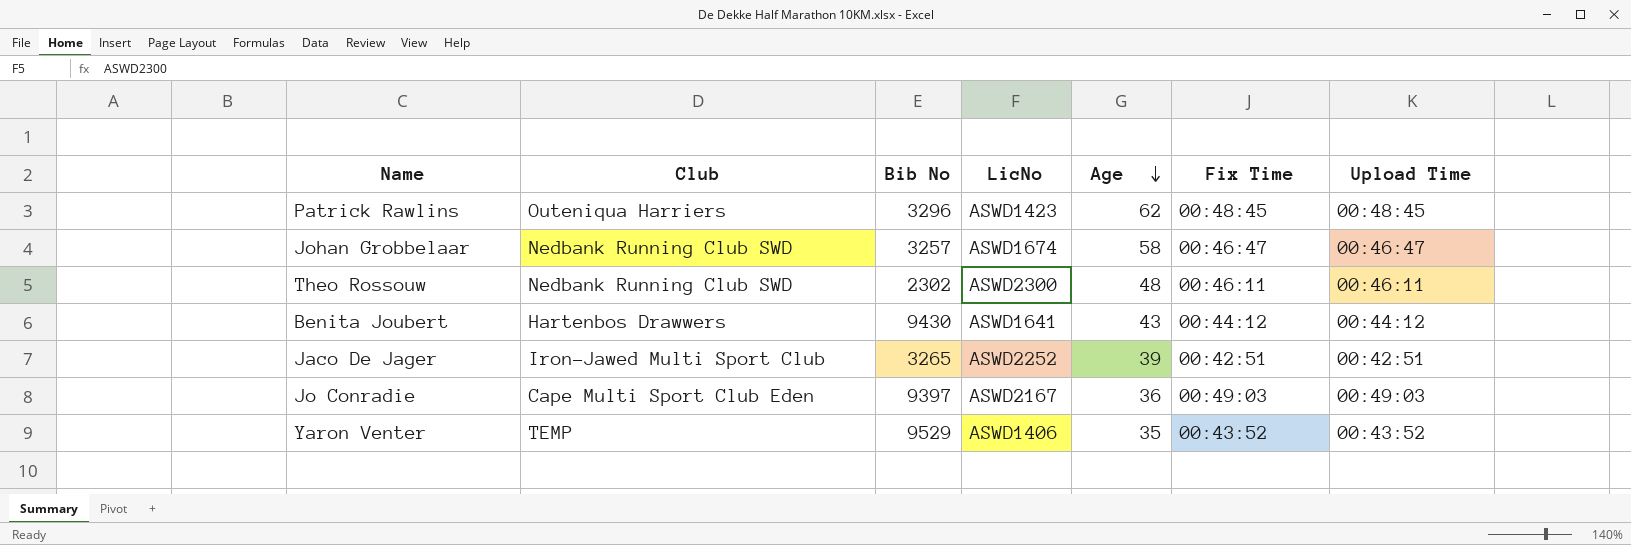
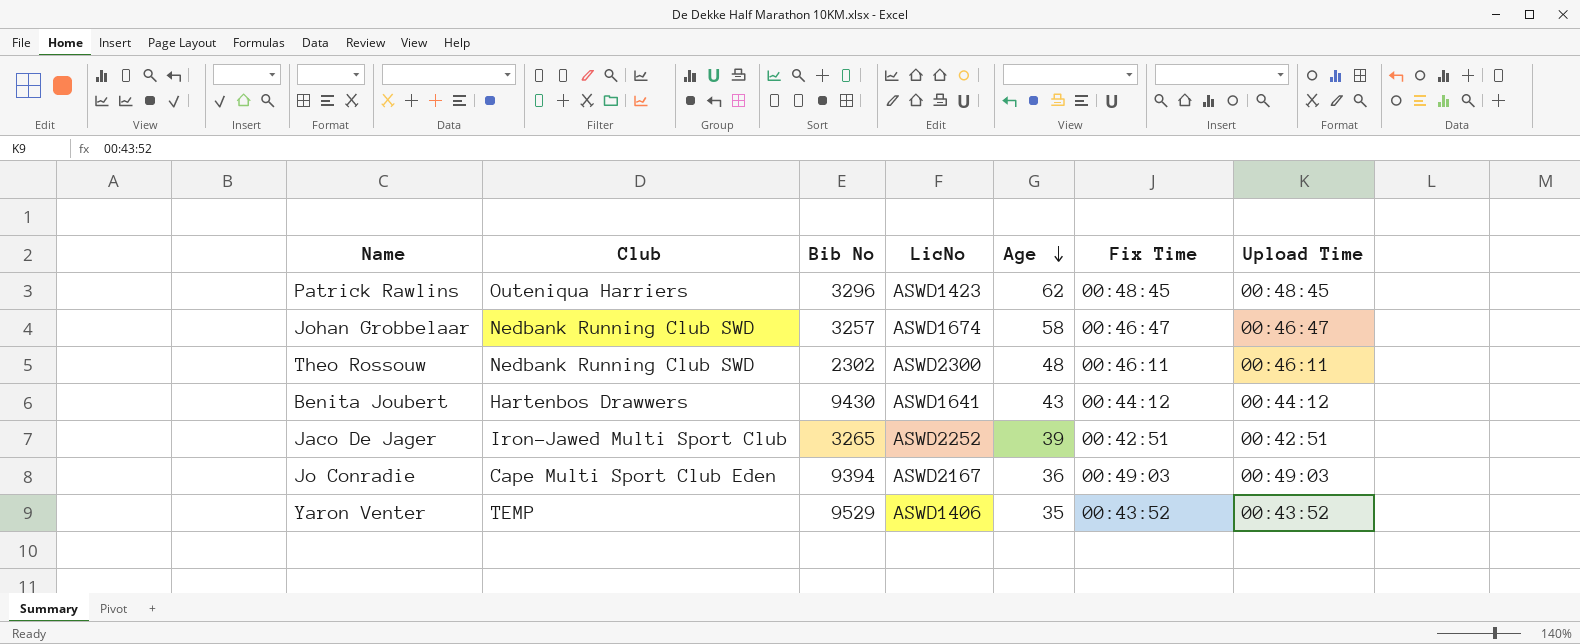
Jo Conradie | Bib No: 9397 -> 9394

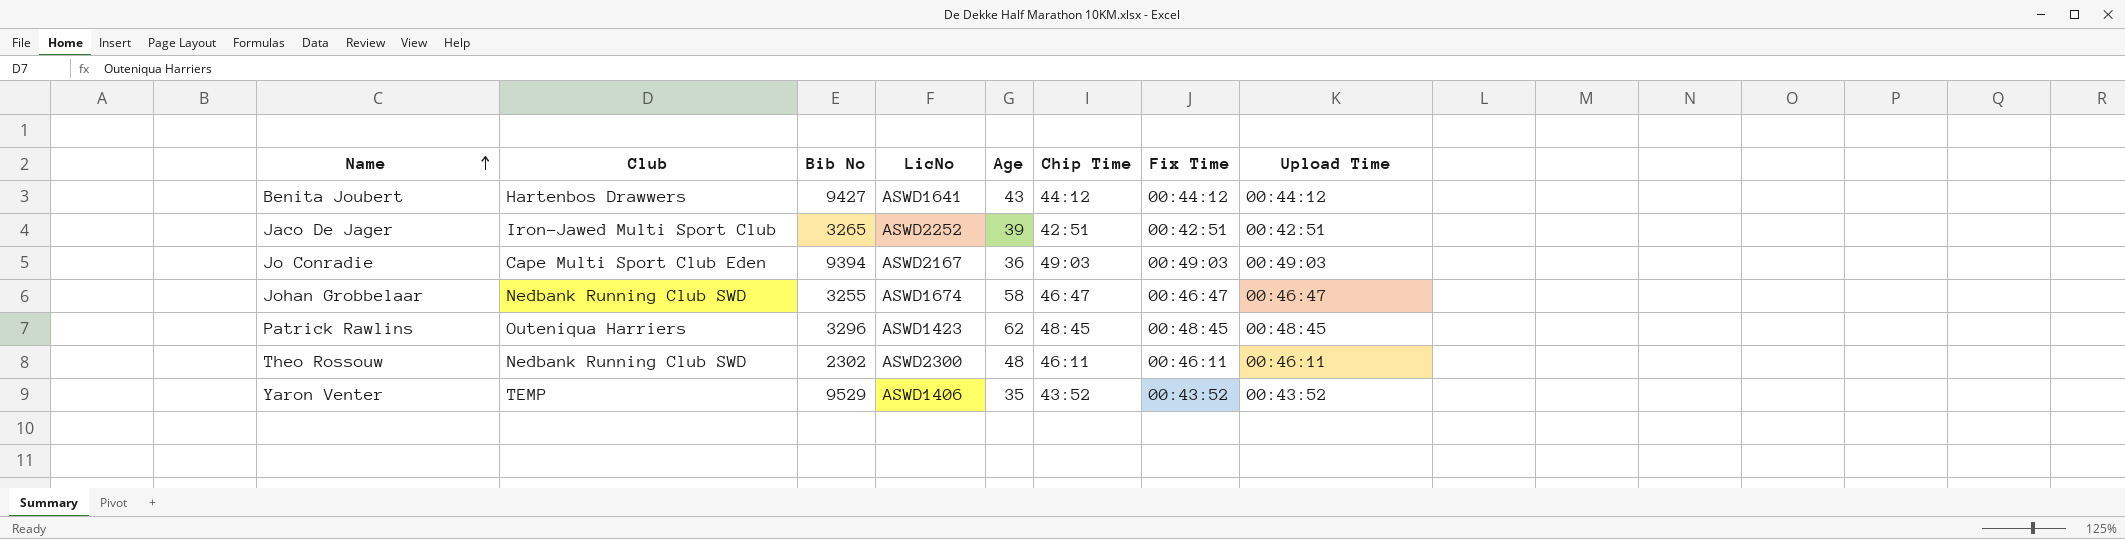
row order: Age descending -> Name ascending
column Chip Time | position: none -> 6
Benita Joubert | Bib No: 9430 -> 9427
Johan Grobbelaar | Bib No: 3257 -> 3255

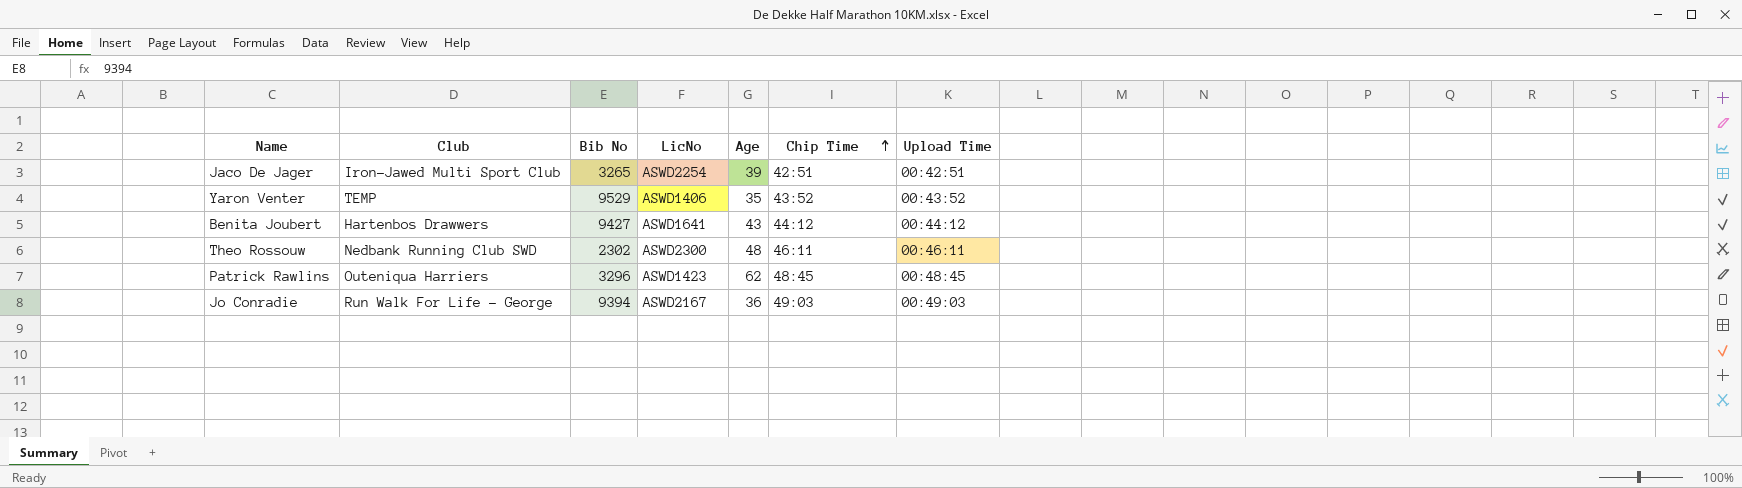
row order: Name ascending -> Chip Time ascending
column Fix Time | position: 7 -> none
row Johan Grobbelaar: Nedbank Running Club SWD | 3255 | ASWD1674 | 58 | 46:47 | 00:46:47 | 00:46:47 -> none
Jaco De Jager | LicNo: ASWD2252 -> ASWD2254
Jo Conradie | Club: Cape Multi Sport Club Eden -> Run Walk For Life - George

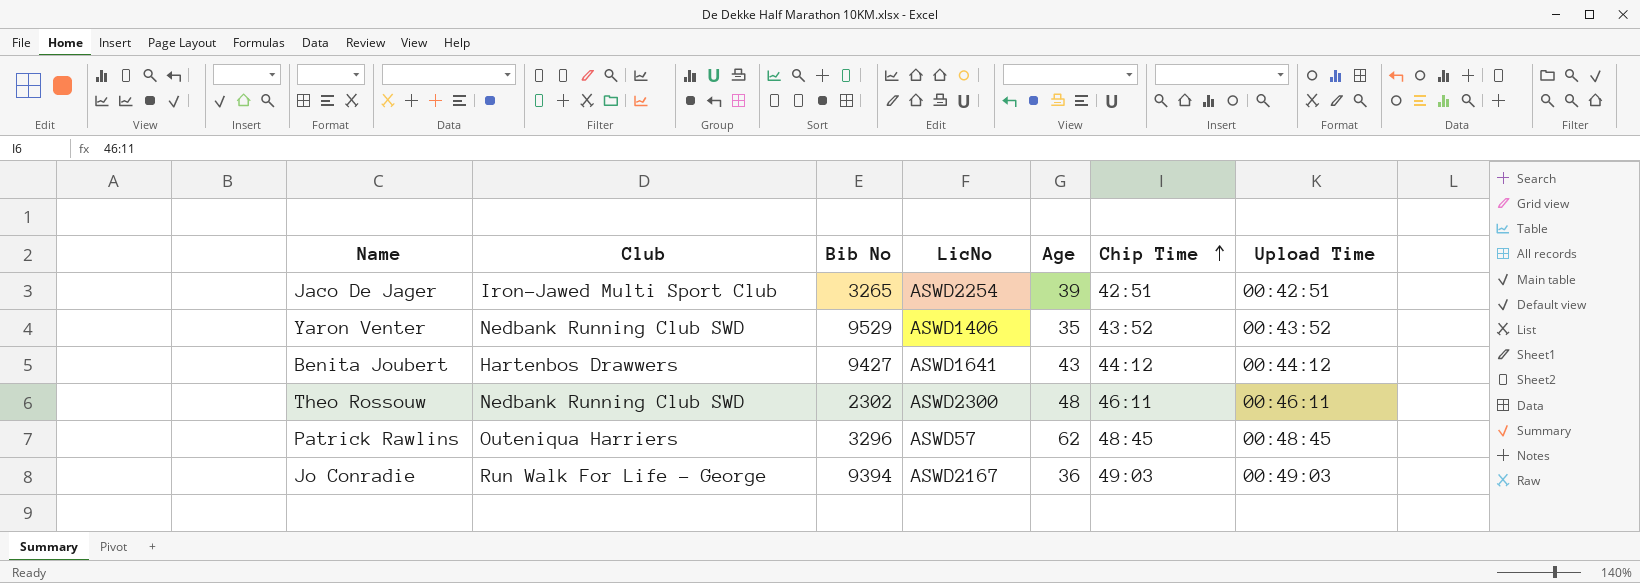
Yaron Venter | Club: TEMP -> Nedbank Running Club SWD
Patrick Rawlins | LicNo: ASWD1423 -> ASWD57

